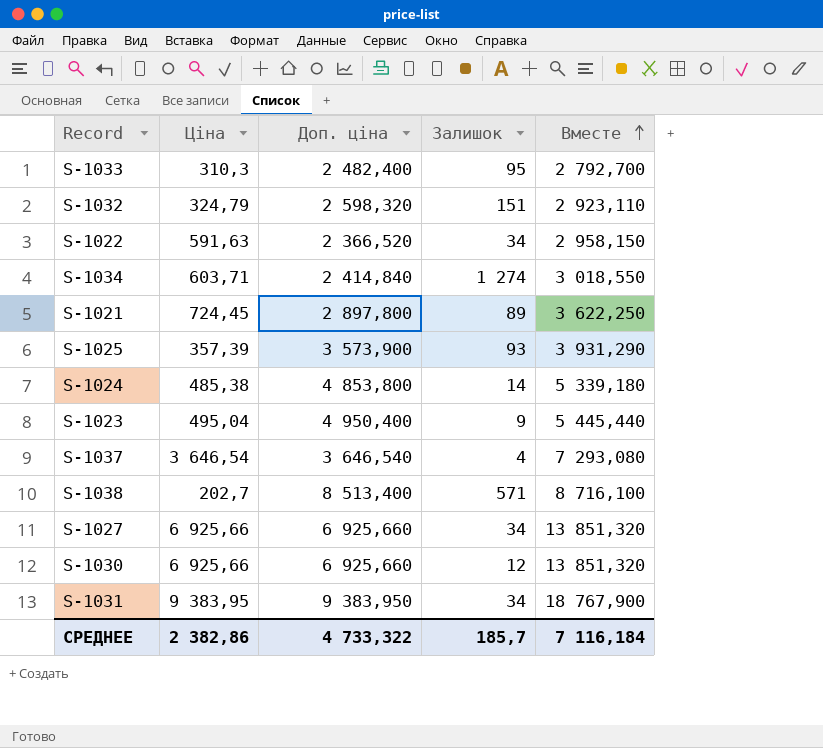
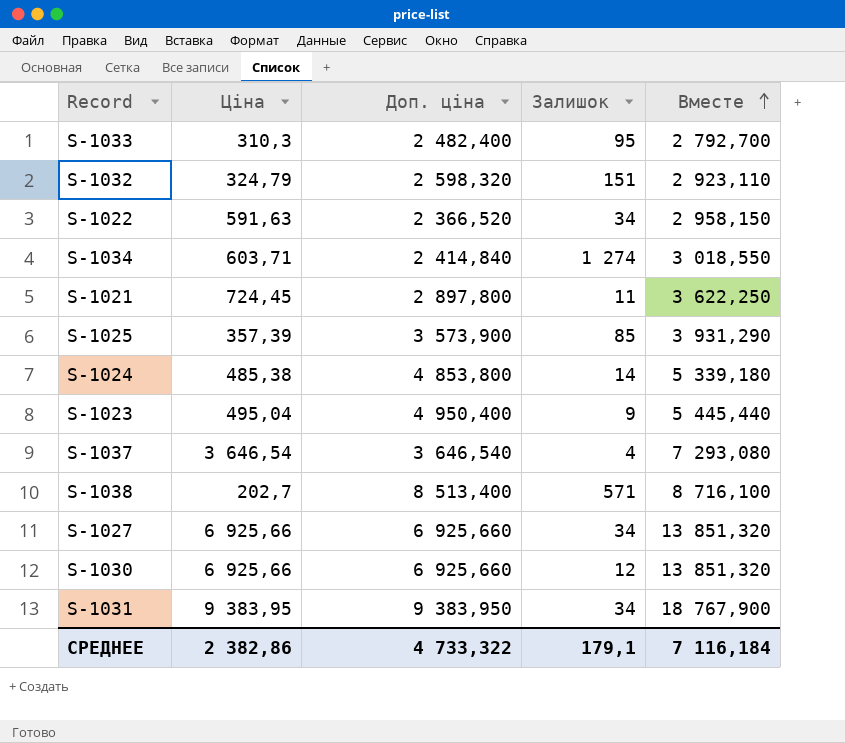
S-1021 | Залишок: 89 -> 11
S-1025 | Залишок: 93 -> 85
СРЕДНЕЕ | Залишок: 185,7 -> 179,1

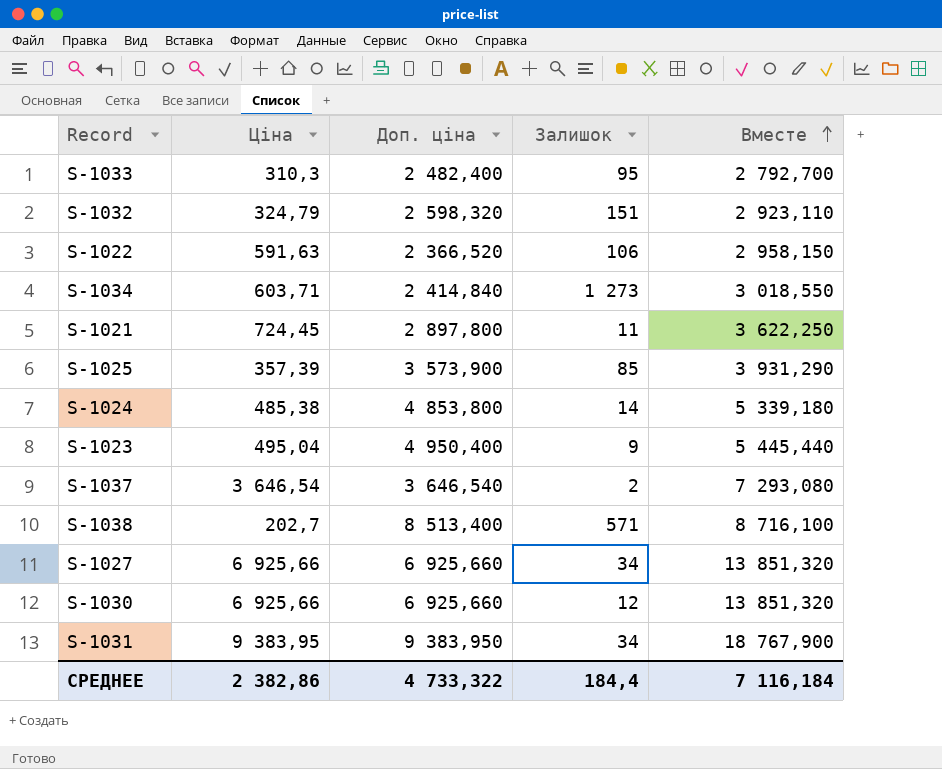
S-1022 | Залишок: 34 -> 106
S-1034 | Залишок: 1 274 -> 1 273
S-1037 | Залишок: 4 -> 2
СРЕДНЕЕ | Залишок: 179,1 -> 184,4

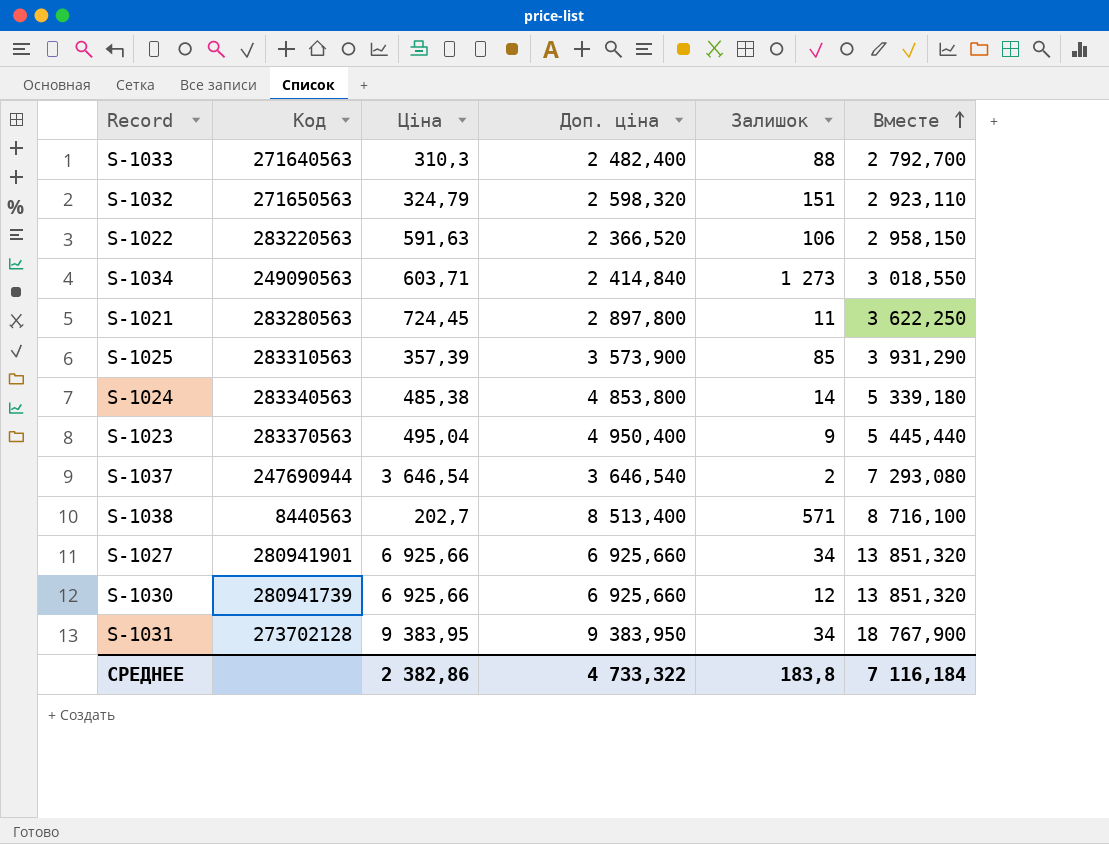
column Код | position: none -> 2
S-1033 | Залишок: 95 -> 88
СРЕДНЕЕ | Залишок: 184,4 -> 183,8

